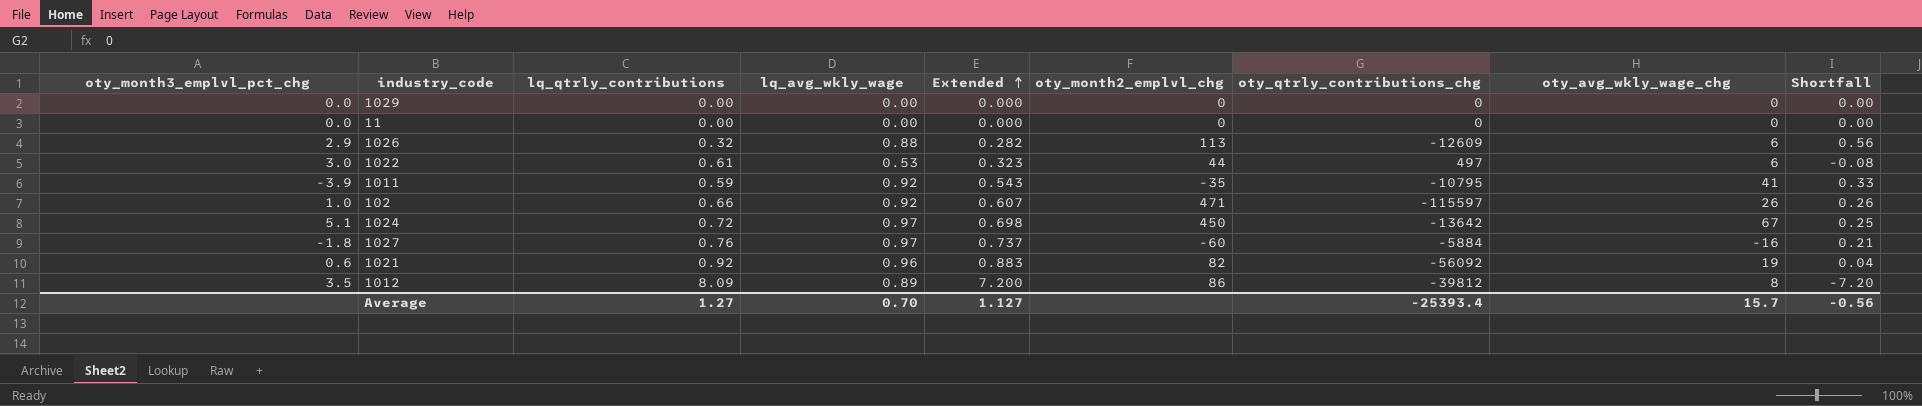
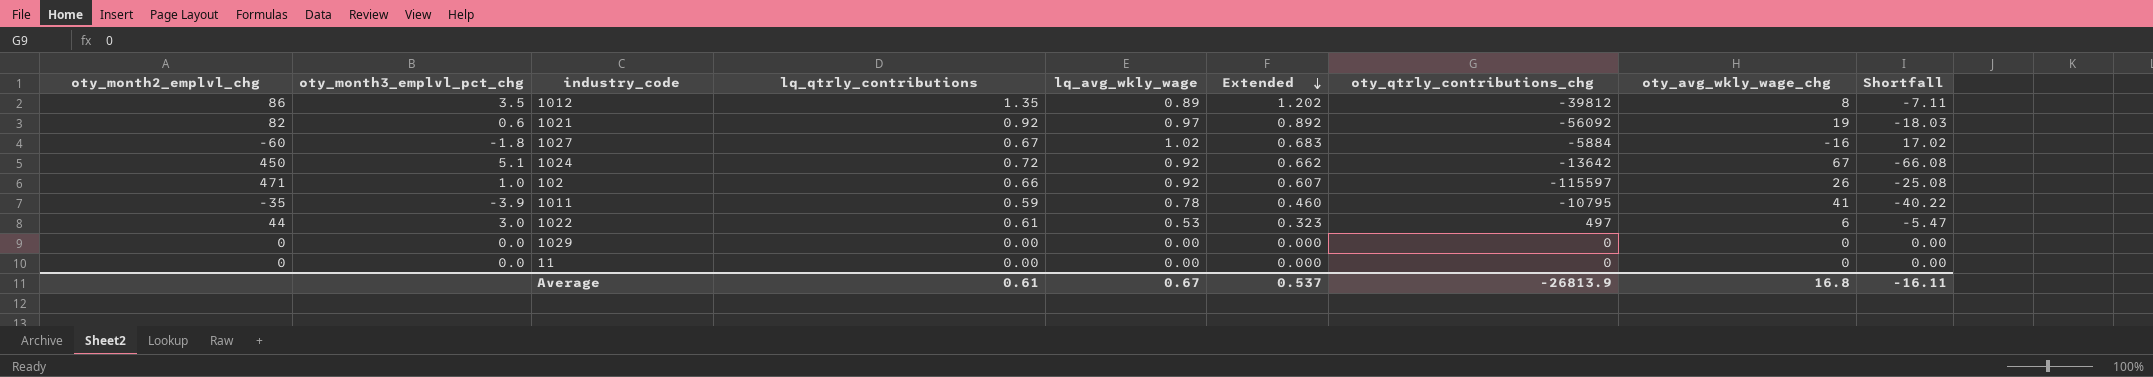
row order: Extended ascending -> Extended descending
column oty_month2_emplvl_chg | position: 6 -> 1
column Shortfall | formula: [lq_avg_wkly_wage] - [lq_qtrly_contributions] -> [lq_avg_wkly_wage] - [oty_avg_wkly_wage_chg]
row 1026: 2.9 | 0.32 | 0.88 | 0.282 | 113 | -12609 | 6 | 0.56 -> none
1012 | lq_qtrly_contributions: 8.09 -> 1.35
1012 | Extended: 7.200 -> 1.202
1021 | lq_avg_wkly_wage: 0.96 -> 0.97
1021 | Extended: 0.883 -> 0.892
1027 | lq_qtrly_contributions: 0.76 -> 0.67
1027 | lq_avg_wkly_wage: 0.97 -> 1.02
1027 | Extended: 0.737 -> 0.683
1024 | lq_avg_wkly_wage: 0.97 -> 0.92
1024 | Extended: 0.698 -> 0.662
1011 | lq_avg_wkly_wage: 0.92 -> 0.78
1011 | Extended: 0.543 -> 0.460
Average | lq_qtrly_contributions: 1.27 -> 0.61
Average | lq_avg_wkly_wage: 0.70 -> 0.67
Average | Extended: 1.127 -> 0.537
Average | oty_qtrly_contributions_chg: -25393.4 -> -26813.9
Average | oty_avg_wkly_wage_chg: 15.7 -> 16.8
Average | Shortfall: -0.56 -> -16.11

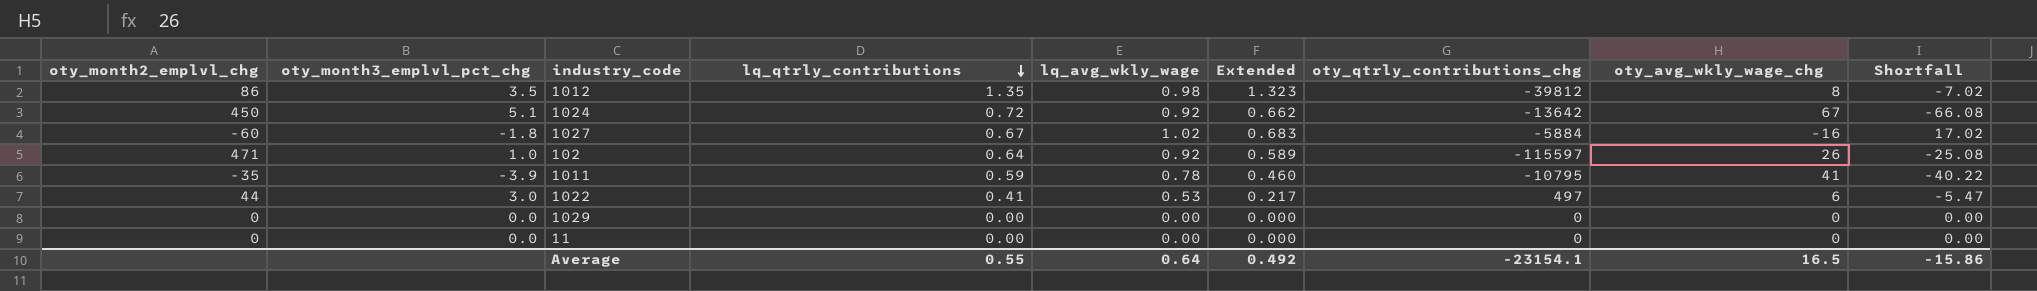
row order: Extended descending -> lq_qtrly_contributions descending
row 1021: 82 | 0.6 | 0.92 | 0.97 | 0.892 | -56092 | 19 | -18.03 -> none
1012 | lq_avg_wkly_wage: 0.89 -> 0.98
1012 | Extended: 1.202 -> 1.323
1012 | Shortfall: -7.11 -> -7.02
102 | lq_qtrly_contributions: 0.66 -> 0.64
102 | Extended: 0.607 -> 0.589
1022 | lq_qtrly_contributions: 0.61 -> 0.41
1022 | Extended: 0.323 -> 0.217
Average | lq_qtrly_contributions: 0.61 -> 0.55
Average | lq_avg_wkly_wage: 0.67 -> 0.64
Average | Extended: 0.537 -> 0.492
Average | oty_qtrly_contributions_chg: -26813.9 -> -23154.1
Average | oty_avg_wkly_wage_chg: 16.8 -> 16.5
Average | Shortfall: -16.11 -> -15.86

